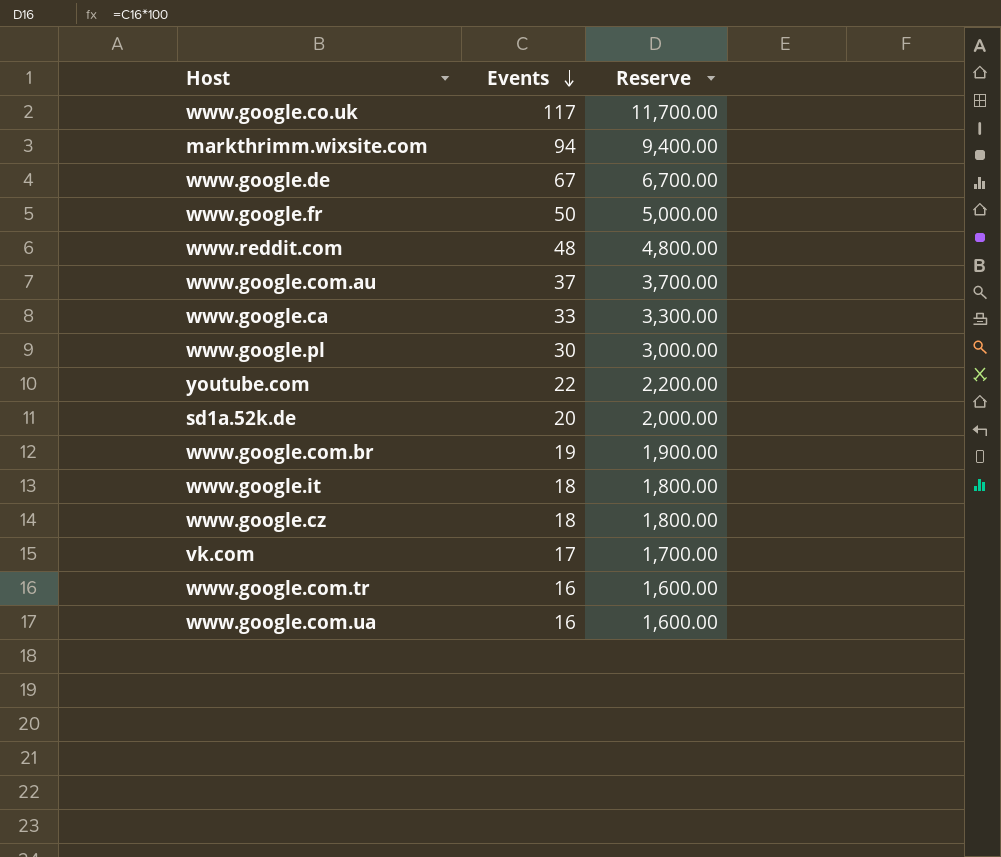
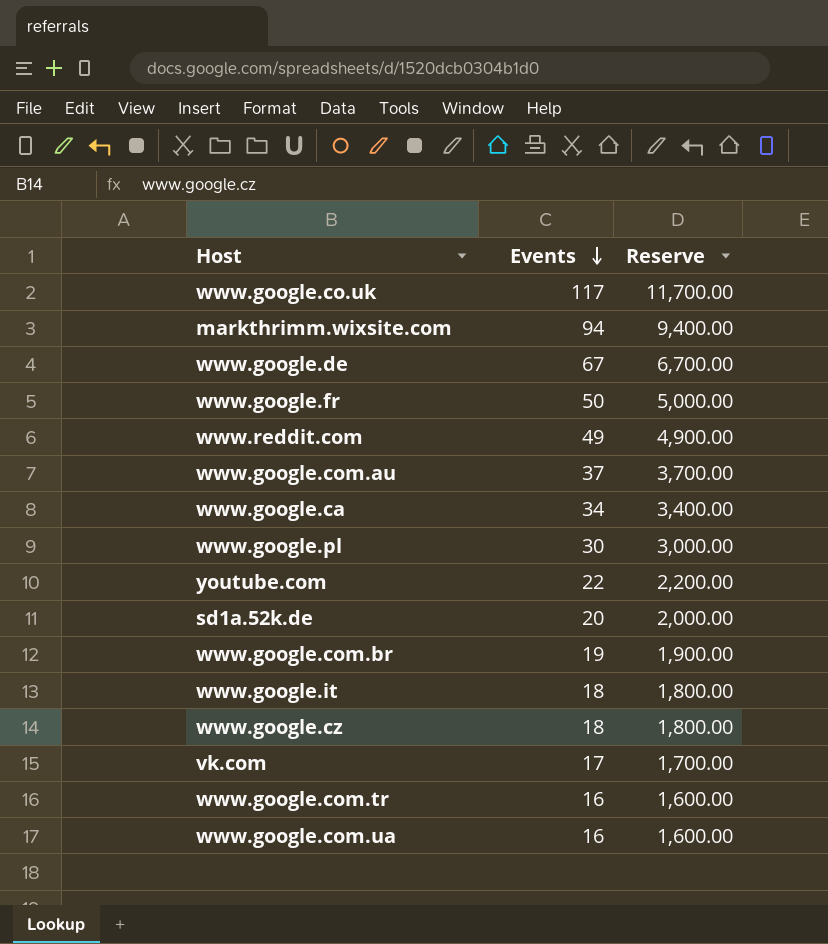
www.reddit.com | Events: 48 -> 49
www.reddit.com | Reserve: 4,800.00 -> 4,900.00
www.google.ca | Events: 33 -> 34
www.google.ca | Reserve: 3,300.00 -> 3,400.00

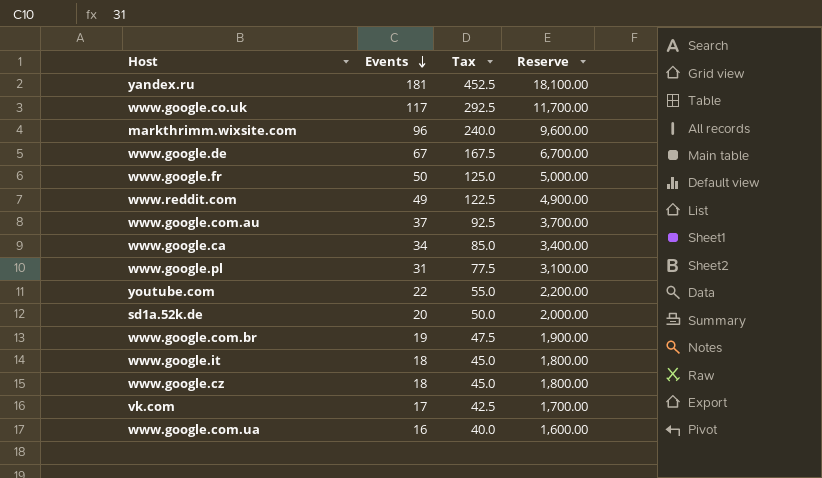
column Tax | formula: none -> [Events] * 2.5
row www.google.com.tr: 16 | 1,600.00 -> none
row yandex.ru: none -> 181 | 452.5 | 18,100.00
markthrimm.wixsite.com | Events: 94 -> 96
markthrimm.wixsite.com | Reserve: 9,400.00 -> 9,600.00
www.google.pl | Events: 30 -> 31
www.google.pl | Reserve: 3,000.00 -> 3,100.00

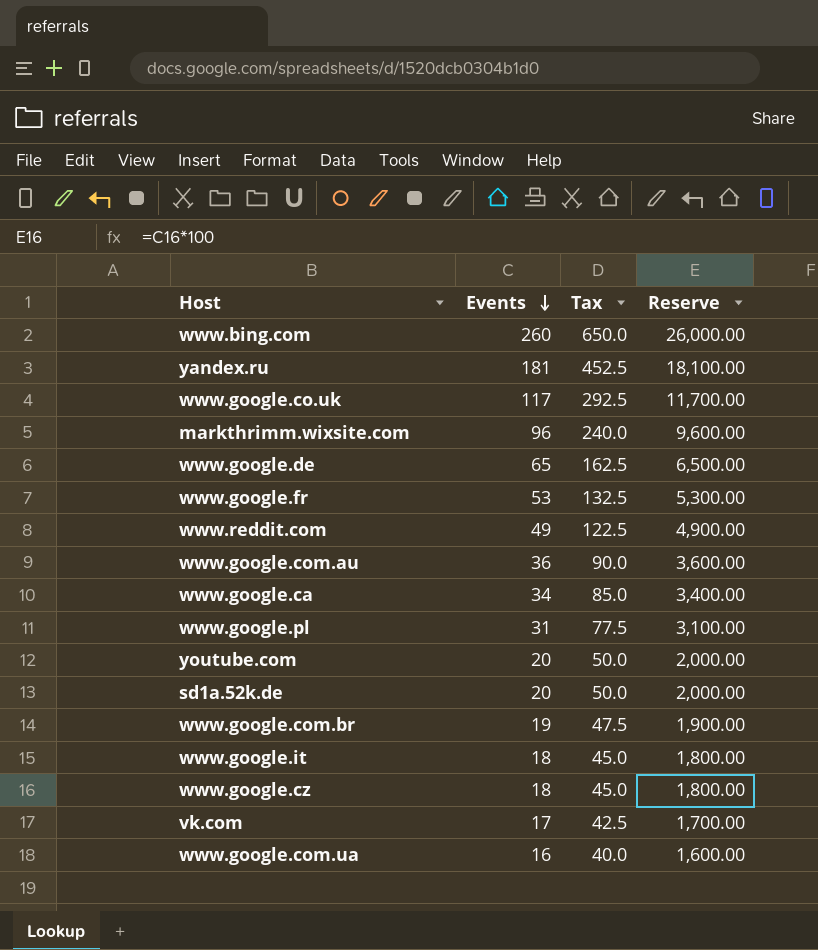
row www.bing.com: none -> 260 | 650.0 | 26,000.00
www.google.de | Events: 67 -> 65
www.google.de | Tax: 167.5 -> 162.5
www.google.de | Reserve: 6,700.00 -> 6,500.00
www.google.fr | Events: 50 -> 53
www.google.fr | Tax: 125.0 -> 132.5
www.google.fr | Reserve: 5,000.00 -> 5,300.00
www.google.com.au | Events: 37 -> 36
www.google.com.au | Tax: 92.5 -> 90.0
www.google.com.au | Reserve: 3,700.00 -> 3,600.00
youtube.com | Events: 22 -> 20
youtube.com | Tax: 55.0 -> 50.0
youtube.com | Reserve: 2,200.00 -> 2,000.00

